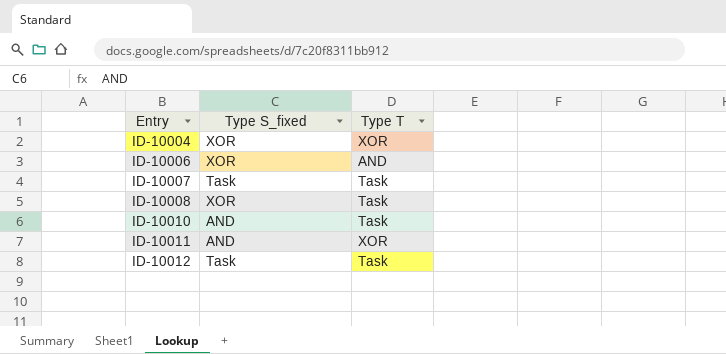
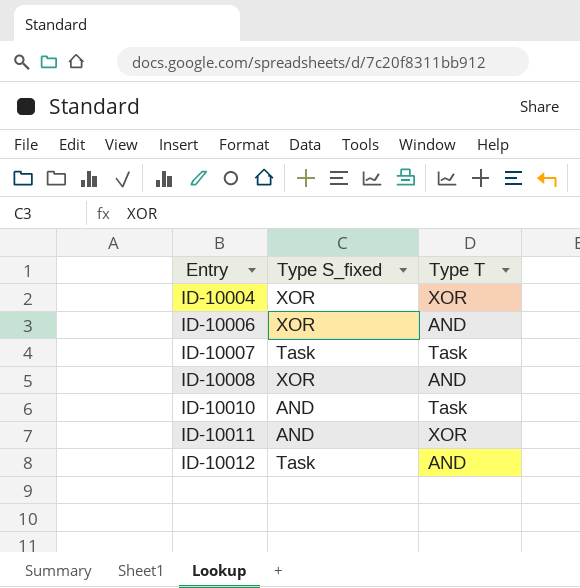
ID-10008 | Type T: Task -> AND
ID-10012 | Type T: Task -> AND

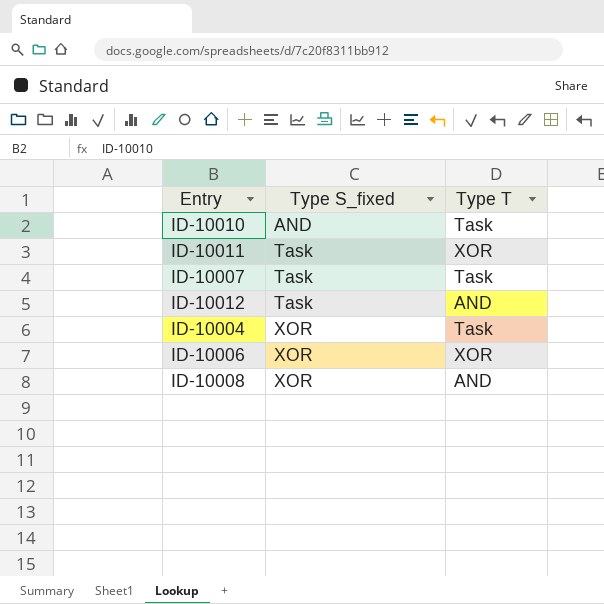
row order: Entry ascending -> Type S_fixed ascending
ID-10011 | Type S_fixed: AND -> Task
ID-10004 | Type T: XOR -> Task
ID-10006 | Type T: AND -> XOR

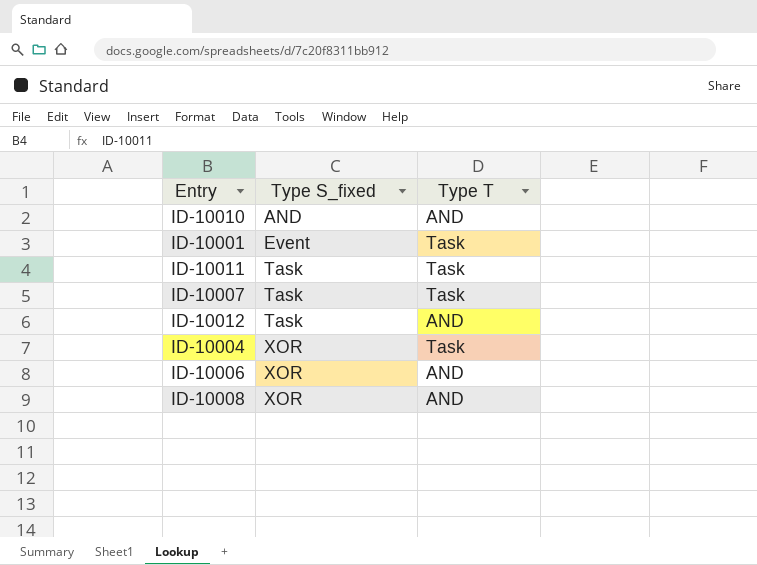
ID-10010 | Type T: Task -> AND
row ID-10001: none -> Event | Task
ID-10011 | Type T: XOR -> Task
ID-10006 | Type T: XOR -> AND

